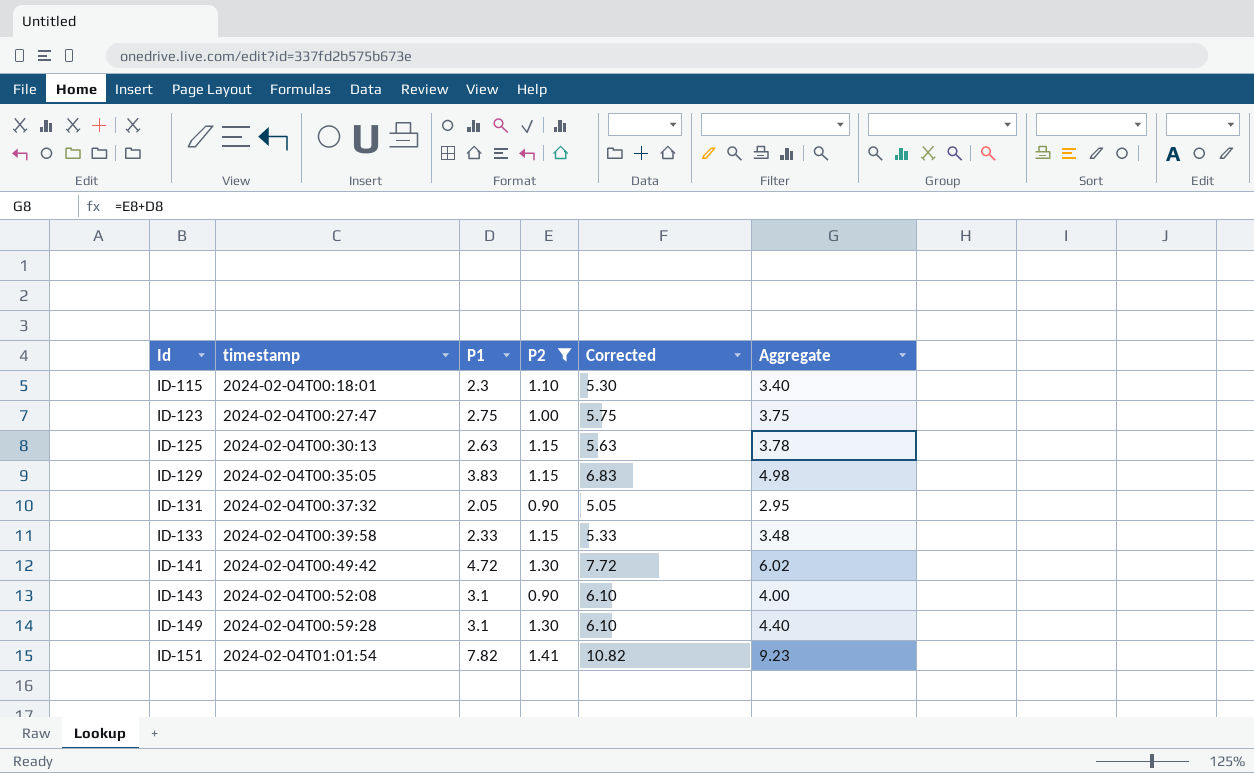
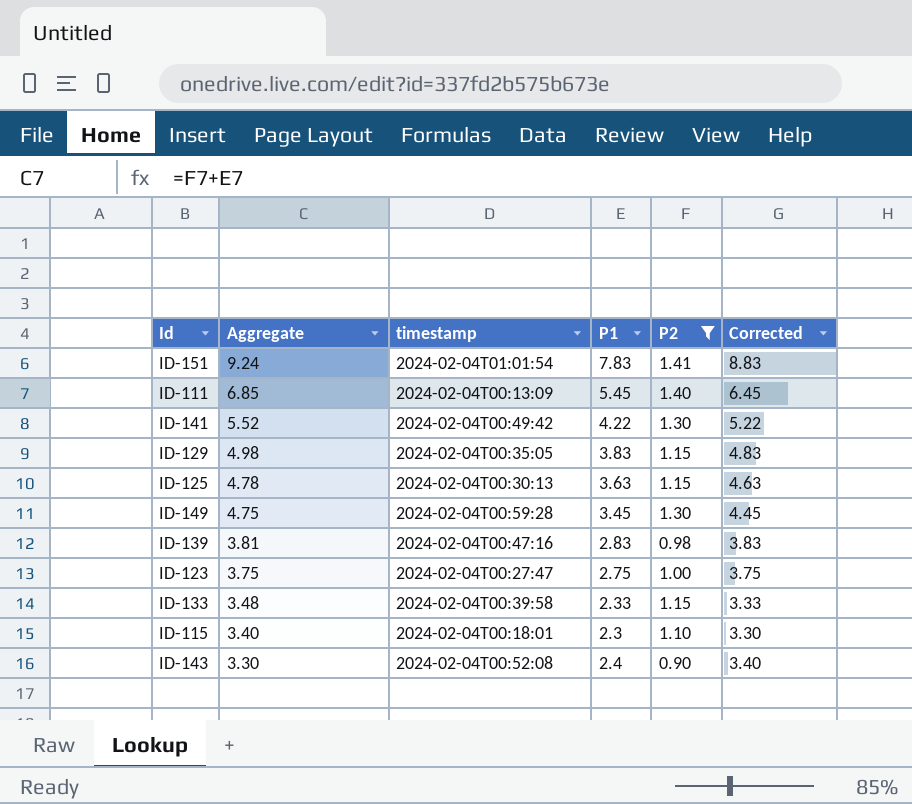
row order: Id ascending -> Aggregate descending
column Aggregate | position: 6 -> 2
column Corrected | formula: [P1] + 3 -> [P1] + 1
row ID-131: 2024-02-04T00:37:32 | 2.05 | 0.90 | 5.05 | 2.95 -> none
ID-151 | Aggregate: 9.23 -> 9.24
ID-151 | P1: 7.82 -> 7.83
row ID-111: none -> 6.85 | 2024-02-04T00:13:09 | 5.45 | 1.40 | 6.45
ID-141 | Aggregate: 6.02 -> 5.52
ID-141 | P1: 4.72 -> 4.22
ID-125 | Aggregate: 3.78 -> 4.78
ID-125 | P1: 2.63 -> 3.63
ID-149 | Aggregate: 4.40 -> 4.75
ID-149 | P1: 3.1 -> 3.45
row ID-139: none -> 3.81 | 2024-02-04T00:47:16 | 2.83 | 0.98 | 3.83
ID-143 | Aggregate: 4.00 -> 3.30
ID-143 | P1: 3.1 -> 2.4

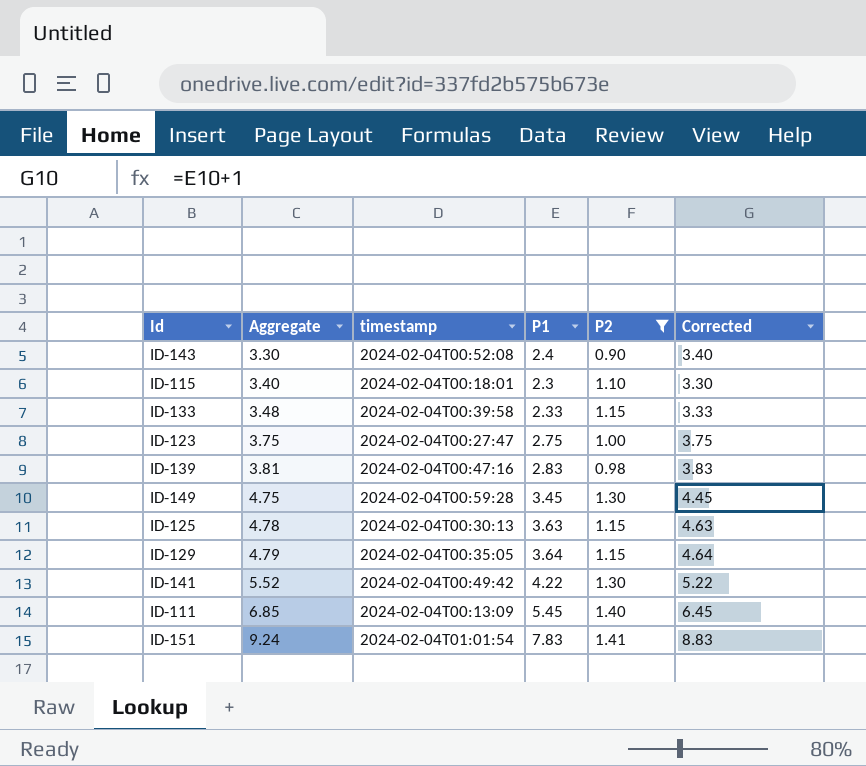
row order: Aggregate descending -> Aggregate ascending
ID-129 | Aggregate: 4.98 -> 4.79
ID-129 | P1: 3.83 -> 3.64
ID-129 | Corrected: 4.83 -> 4.64

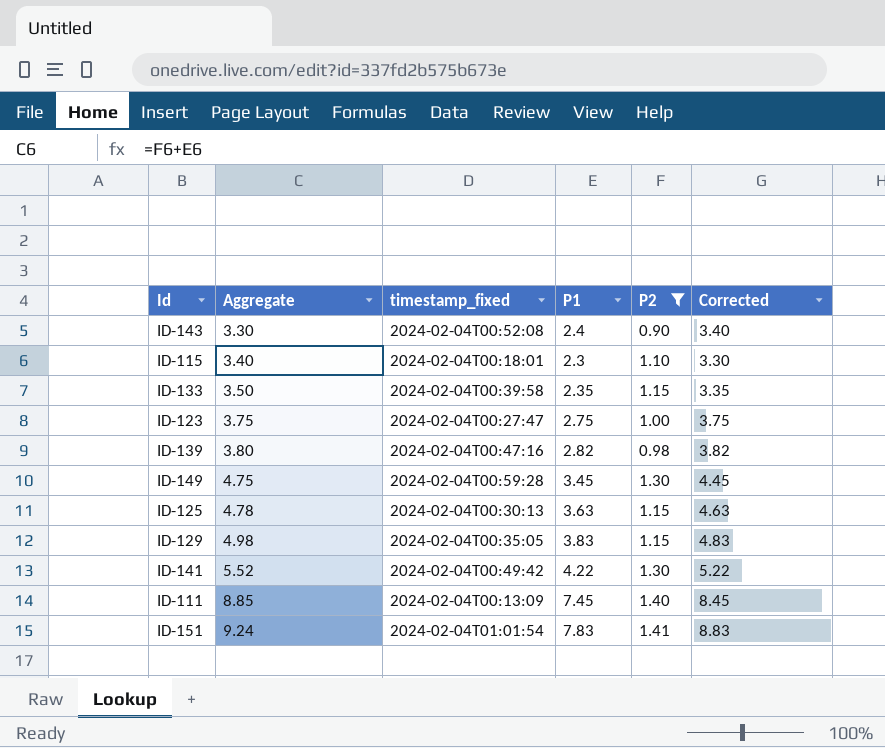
column name: timestamp -> timestamp_fixed
ID-133 | Aggregate: 3.48 -> 3.50
ID-133 | P1: 2.33 -> 2.35
ID-133 | Corrected: 3.33 -> 3.35
ID-139 | Aggregate: 3.81 -> 3.80
ID-139 | P1: 2.83 -> 2.82
ID-139 | Corrected: 3.83 -> 3.82
ID-129 | Aggregate: 4.79 -> 4.98
ID-129 | P1: 3.64 -> 3.83
ID-129 | Corrected: 4.64 -> 4.83
ID-111 | Aggregate: 6.85 -> 8.85
ID-111 | P1: 5.45 -> 7.45
ID-111 | Corrected: 6.45 -> 8.45

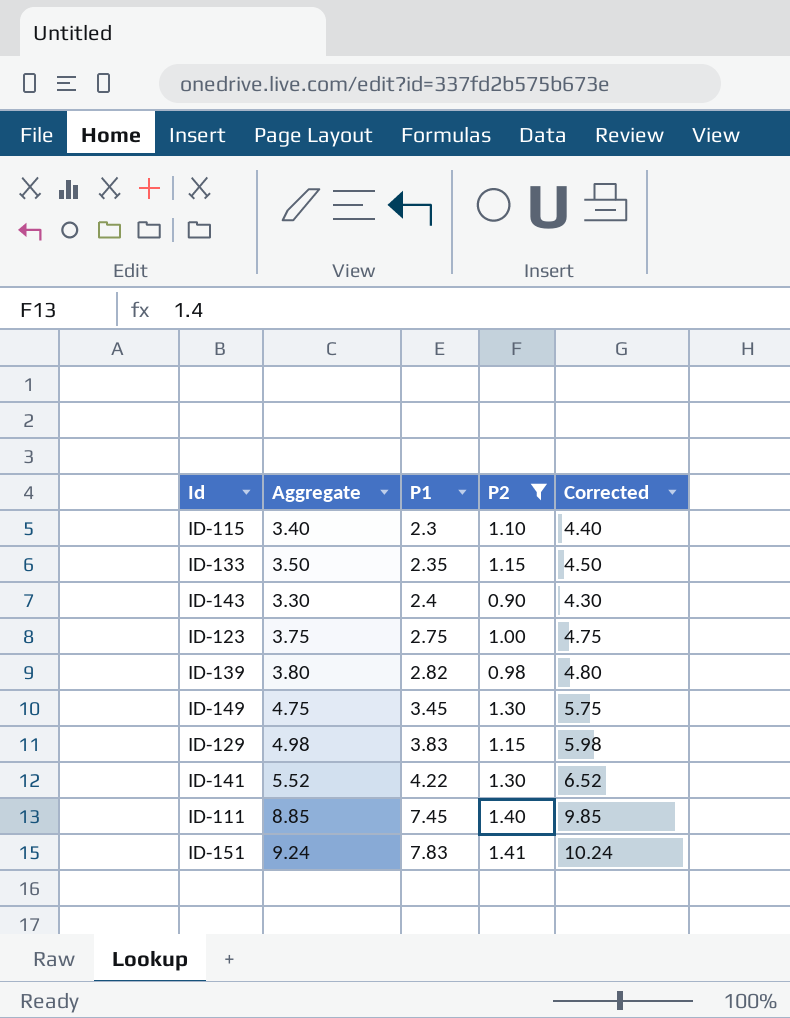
row order: Aggregate ascending -> P1 ascending
column timestamp_fixed | position: 3 -> none
column Corrected | formula: [P1] + 1 -> [Aggregate] + 1
row ID-125: 4.78 | 2024-02-04T00:30:13 | 3.63 | 1.15 | 4.63 -> none

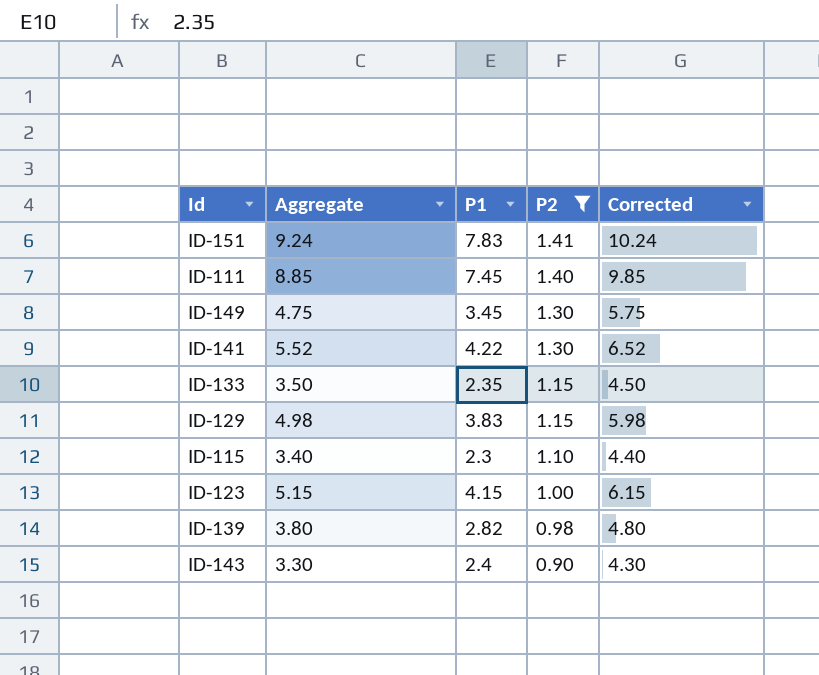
row order: P1 ascending -> P2 descending
ID-123 | Aggregate: 3.75 -> 5.15
ID-123 | P1: 2.75 -> 4.15
ID-123 | Corrected: 4.75 -> 6.15

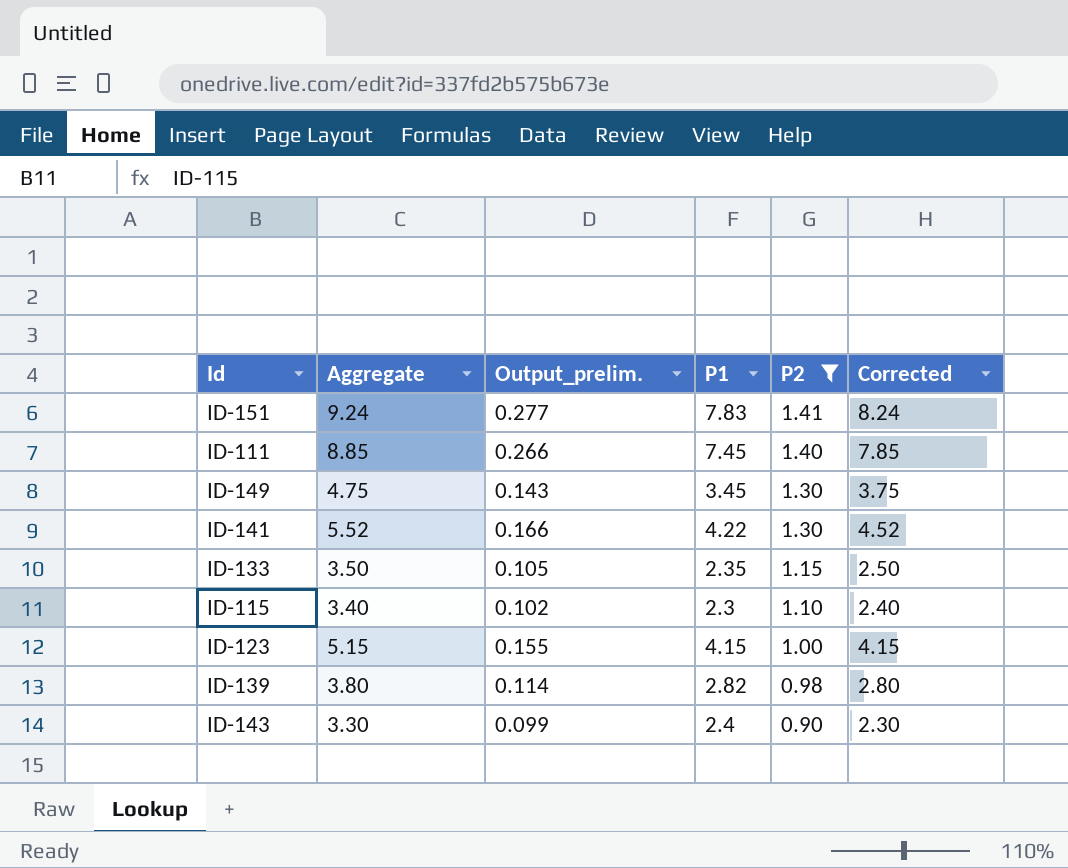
column Output_prelim. | formula: none -> [Aggregate] * 0.03
column Corrected | formula: [Aggregate] + 1 -> [Aggregate] - 1
row ID-129: 4.98 | 3.83 | 1.15 | 5.98 -> none

